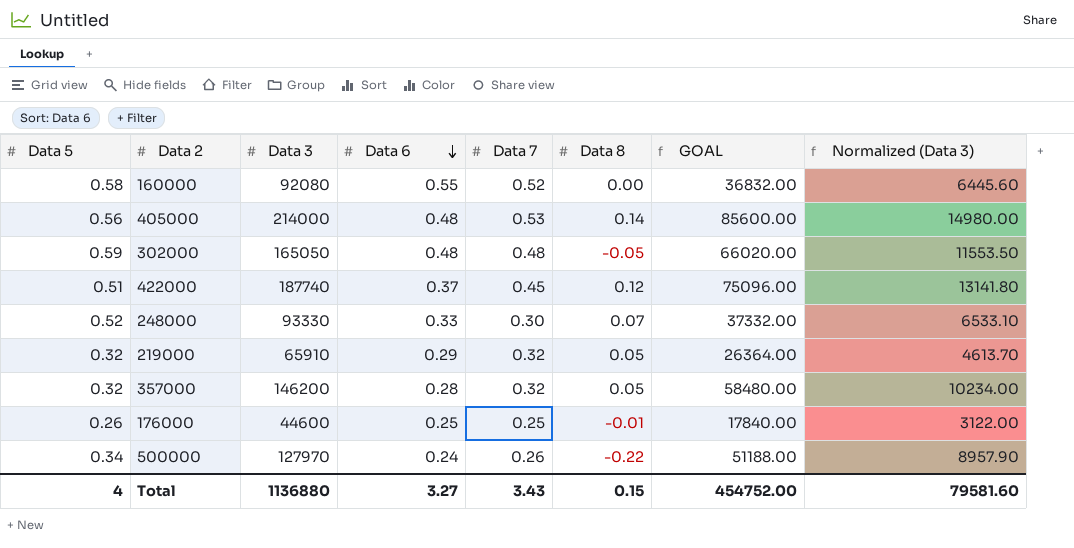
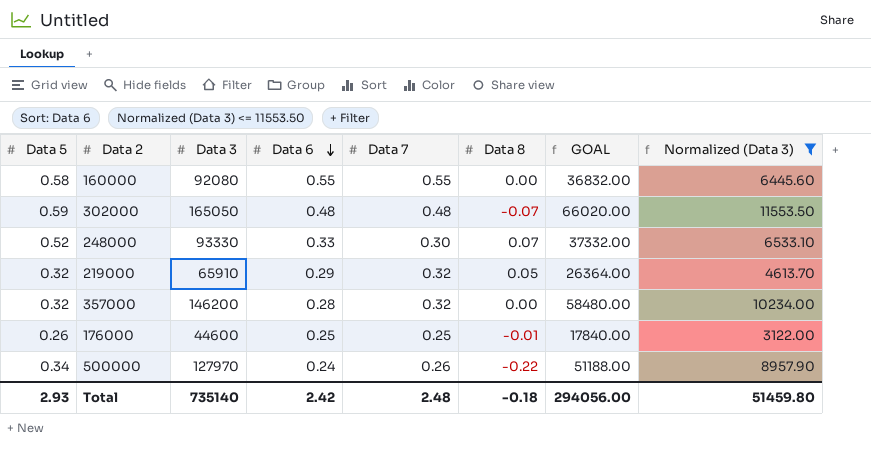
filter: none -> Normalized (Data 3) <= 11553.50
160000 | Data 7: 0.52 -> 0.55
302000 | Data 8: -0.05 -> -0.07
357000 | Data 8: 0.05 -> 0.00
Total | Data 5: 4 -> 2.93
Total | Data 3: 1136880 -> 735140
Total | Data 6: 3.27 -> 2.42
Total | Data 7: 3.43 -> 2.48
Total | Data 8: 0.15 -> -0.18
Total | GOAL: 454752.00 -> 294056.00
Total | Normalized (Data 3): 79581.60 -> 51459.80

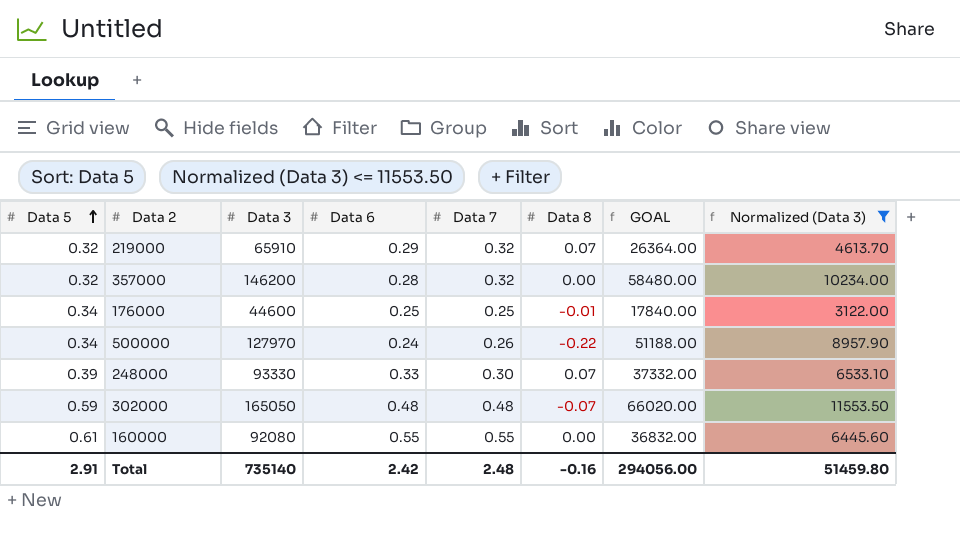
row order: Data 6 descending -> Data 5 ascending
219000 | Data 8: 0.05 -> 0.07
176000 | Data 5: 0.26 -> 0.34
248000 | Data 5: 0.52 -> 0.39
160000 | Data 5: 0.58 -> 0.61
Total | Data 5: 2.93 -> 2.91
Total | Data 8: -0.18 -> -0.16

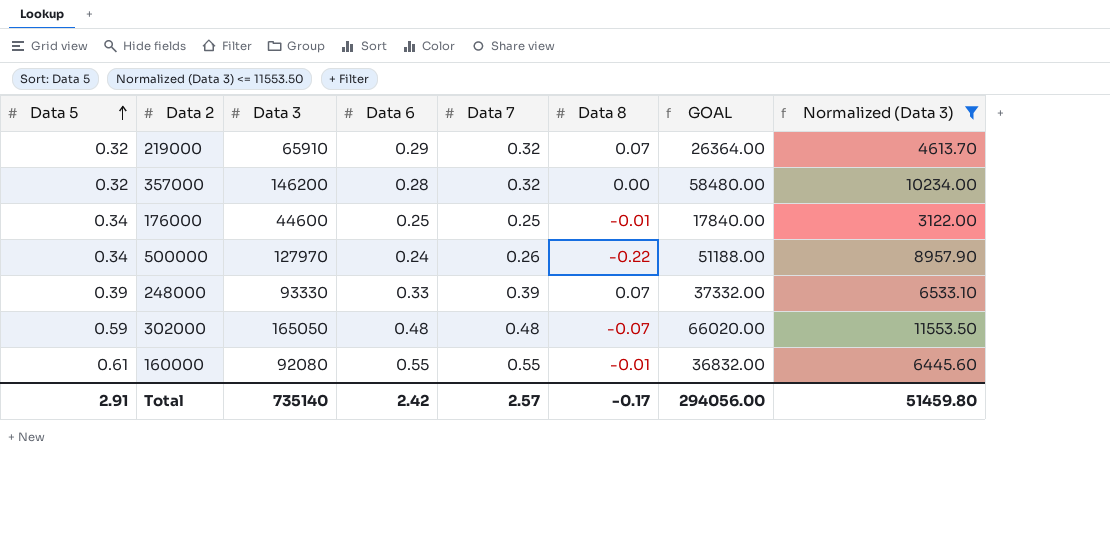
248000 | Data 7: 0.30 -> 0.39
160000 | Data 8: 0.00 -> -0.01
Total | Data 7: 2.48 -> 2.57
Total | Data 8: -0.16 -> -0.17

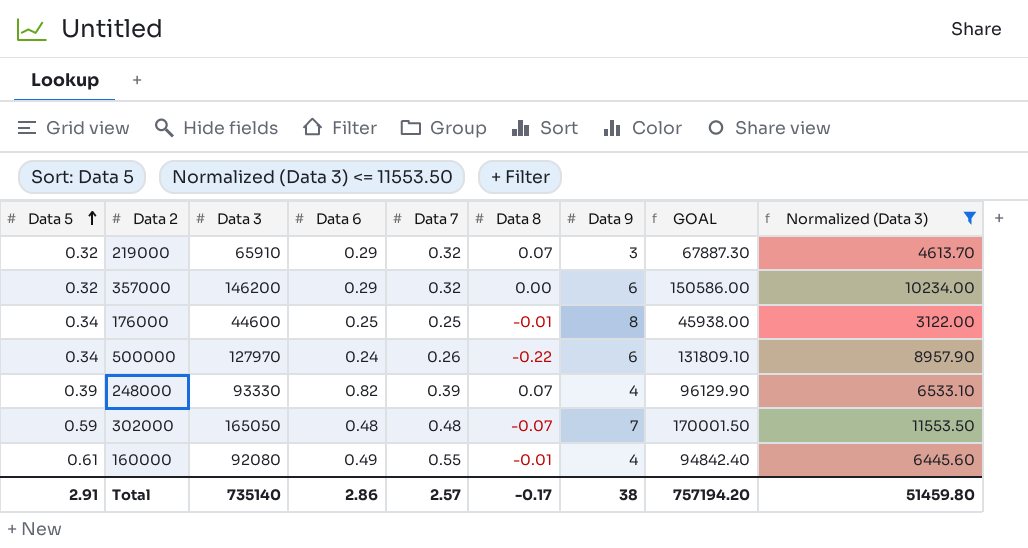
column Data 9 | position: none -> 7
column GOAL | formula: [Data 3] * 0.4 -> [Data 3] * 1.03
357000 | Data 6: 0.28 -> 0.29
248000 | Data 6: 0.33 -> 0.82
160000 | Data 6: 0.55 -> 0.49
Total | Data 6: 2.42 -> 2.86
Total | GOAL: 294056.00 -> 757194.20

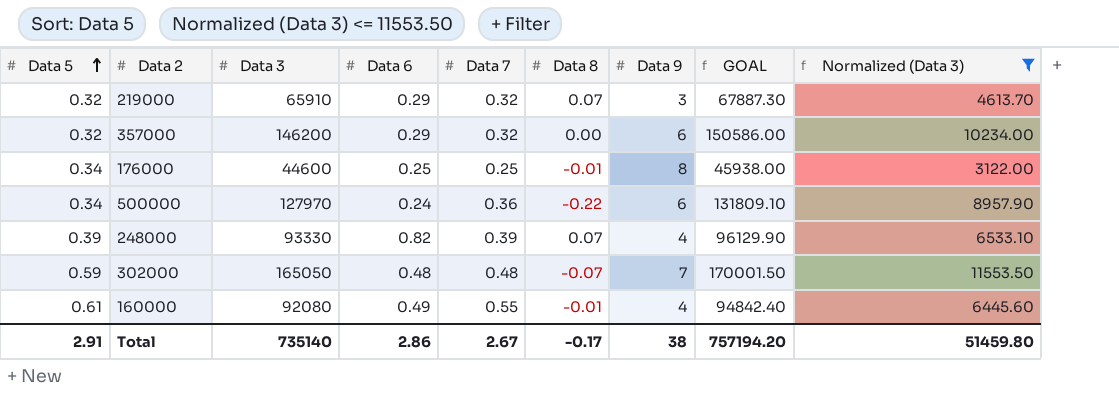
500000 | Data 7: 0.26 -> 0.36
Total | Data 7: 2.57 -> 2.67

